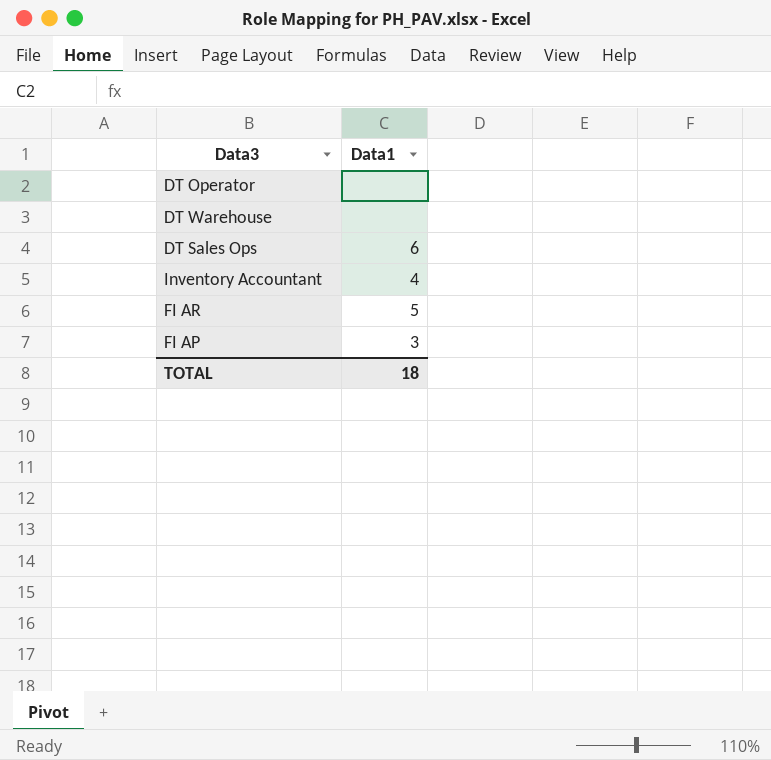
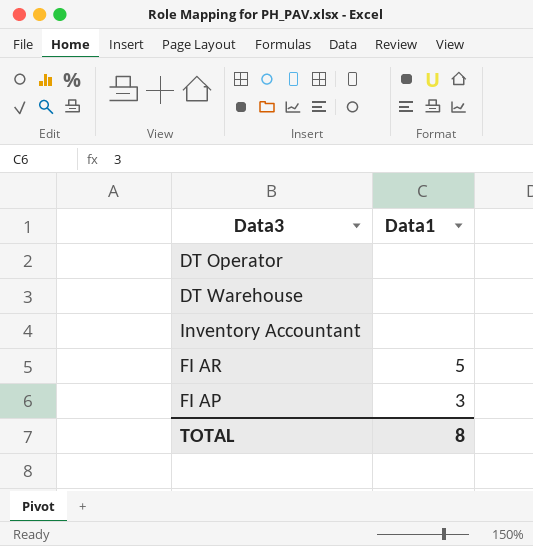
row DT Sales Ops: 6 -> none
Inventory Accountant | Data1: 4 -> none
TOTAL | Data1: 18 -> 8

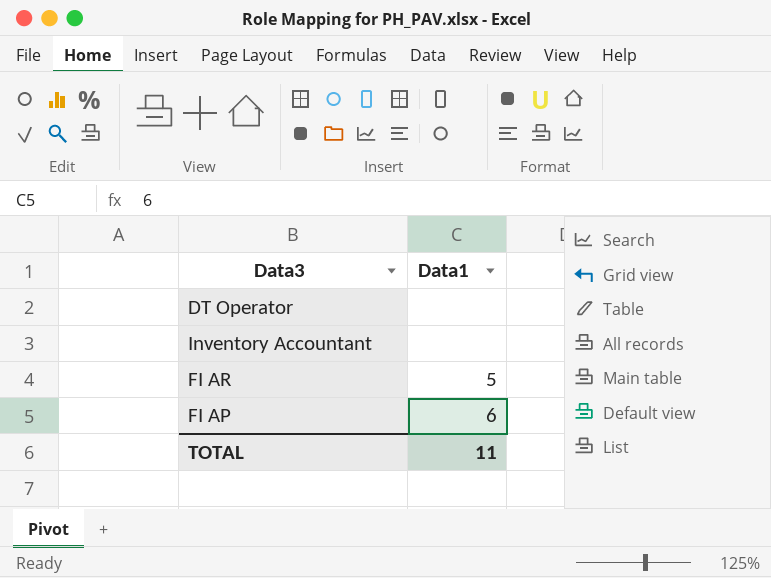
row DT Warehouse: none -> none
FI AP | Data1: 3 -> 6
TOTAL | Data1: 8 -> 11

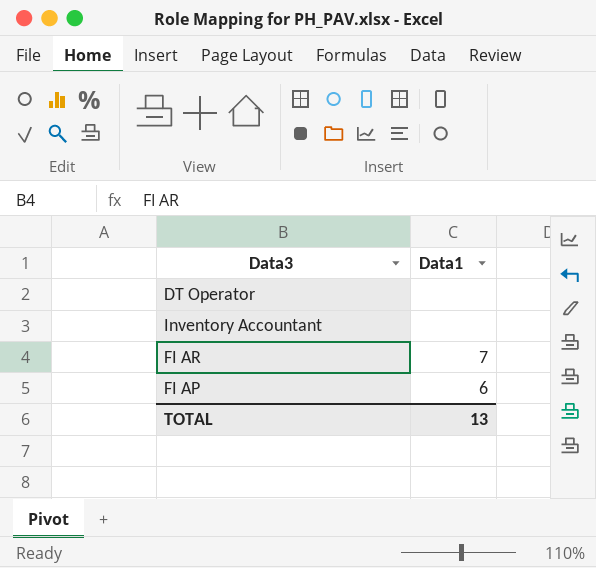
FI AR | Data1: 5 -> 7
TOTAL | Data1: 11 -> 13

